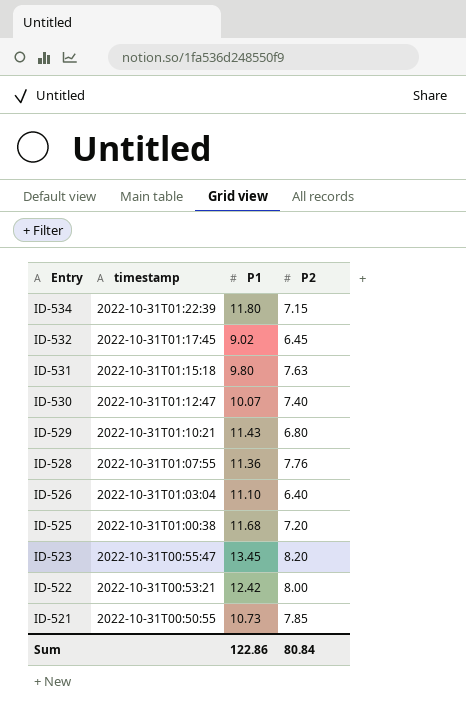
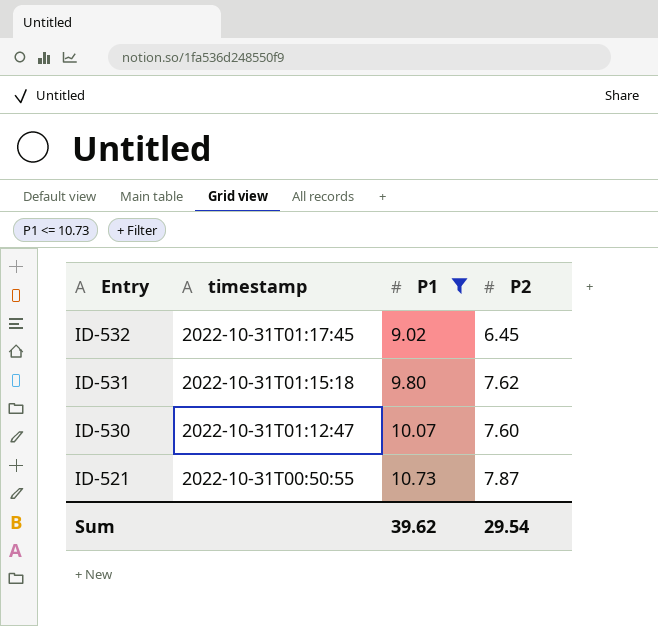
filter: none -> P1 <= 10.73
ID-531 | P2: 7.63 -> 7.62
ID-530 | P2: 7.40 -> 7.60
ID-521 | P2: 7.85 -> 7.87
Sum | P1: 122.86 -> 39.62
Sum | P2: 80.84 -> 29.54

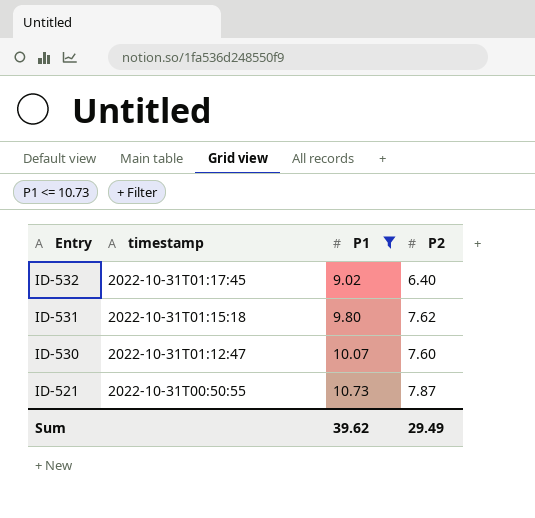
ID-532 | P2: 6.45 -> 6.40
Sum | P2: 29.54 -> 29.49

